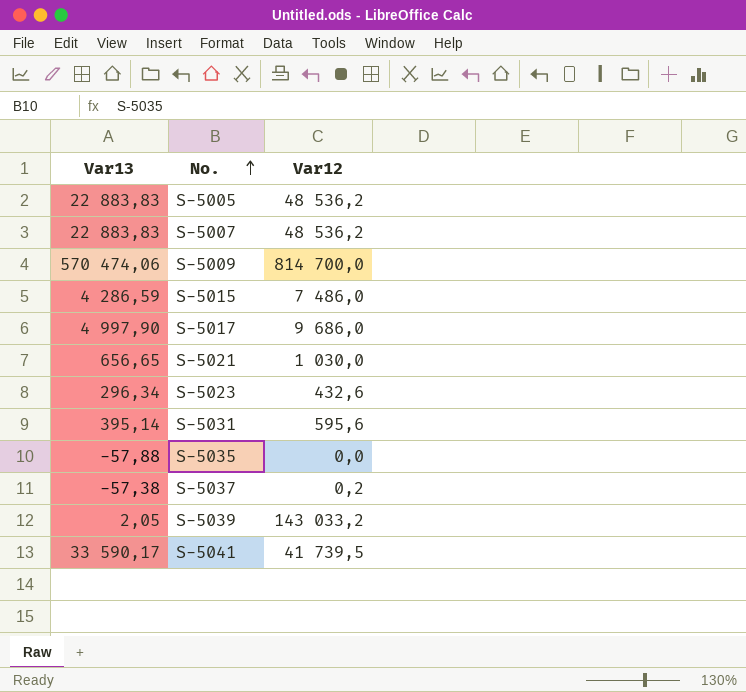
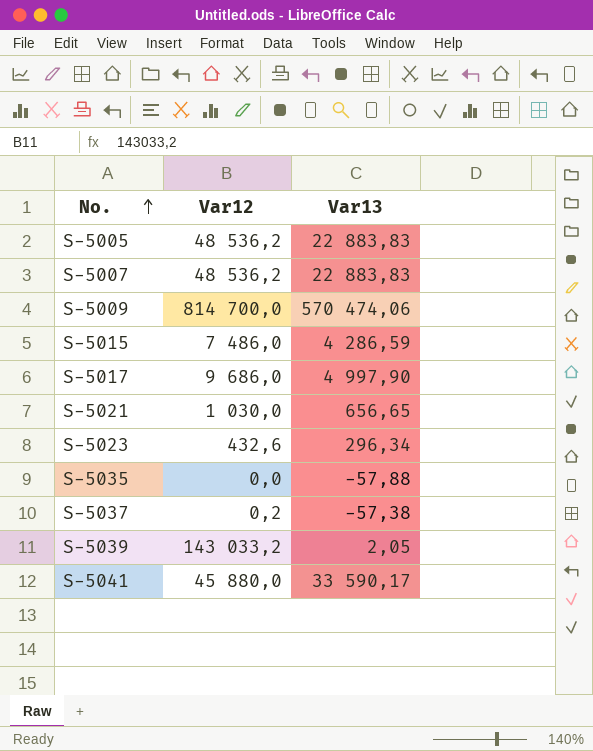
column Var13 | position: 1 -> 3
row S-5031: 395,14 | 595,6 -> none
S-5041 | Var12: 41 739,5 -> 45 880,0

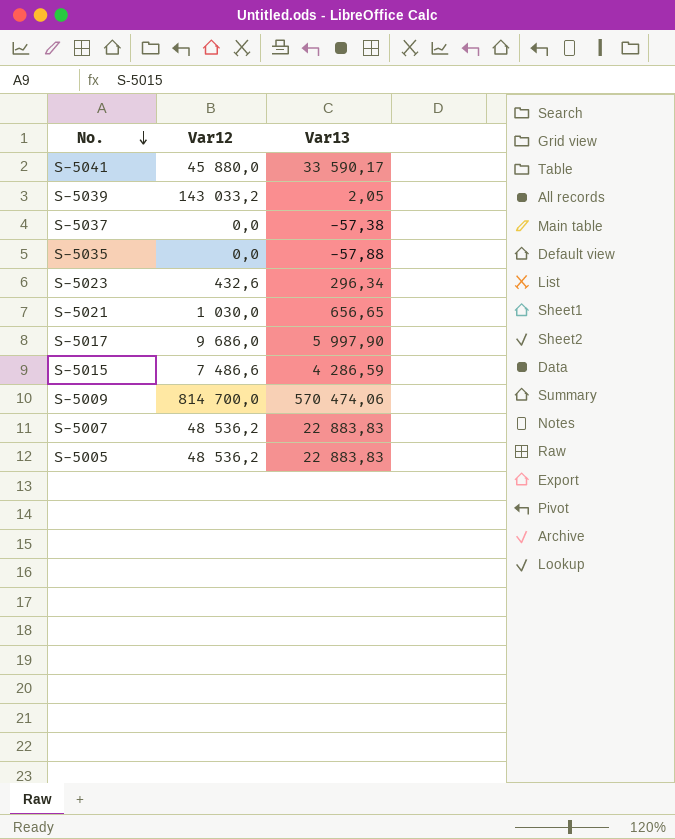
row order: No. ascending -> No. descending
S-5037 | Var12: 0,2 -> 0,0
S-5017 | Var13: 4 997,90 -> 5 997,90
S-5015 | Var12: 7 486,0 -> 7 486,6

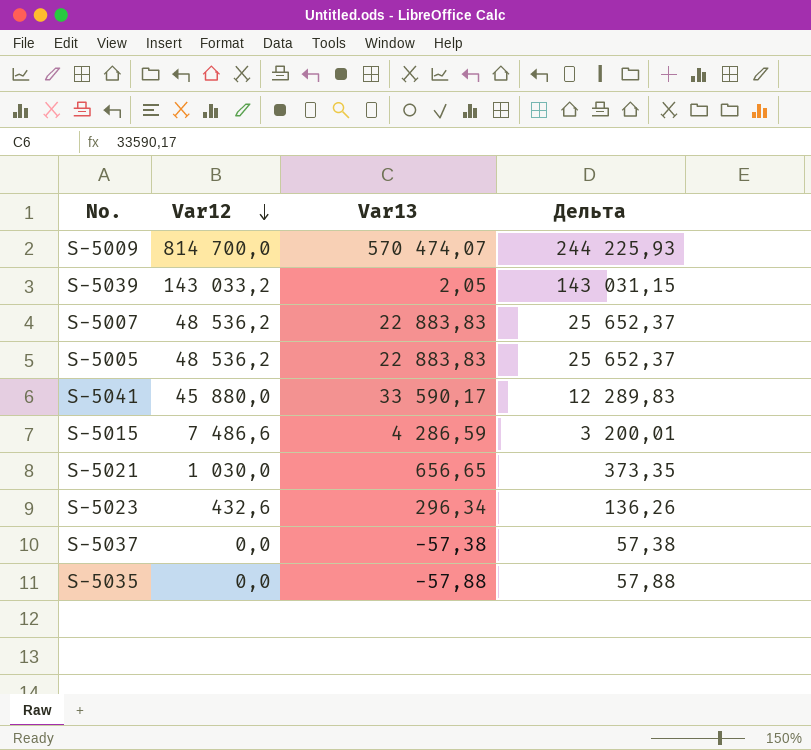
row order: No. descending -> Var12 descending
column Дельта | formula: none -> [Var12] - [Var13]
row S-5017: 9 686,0 | 5 997,90 -> none
S-5009 | Var13: 570 474,06 -> 570 474,07

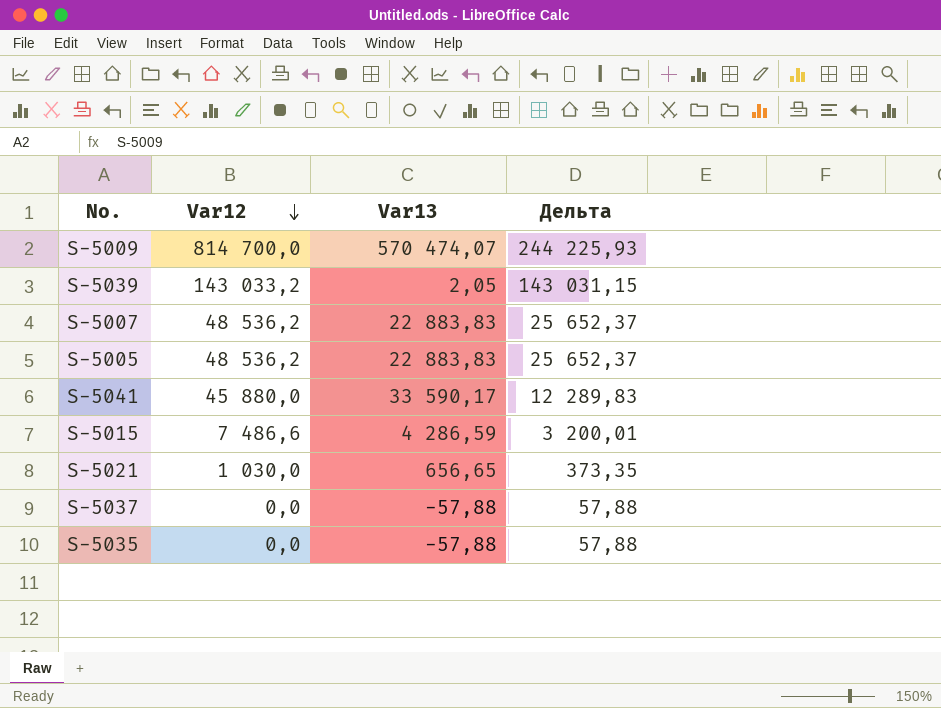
row S-5023: 432,6 | 296,34 | 136,26 -> none
S-5037 | Var13: -57,38 -> -57,88
S-5037 | Дельта: 57,38 -> 57,88

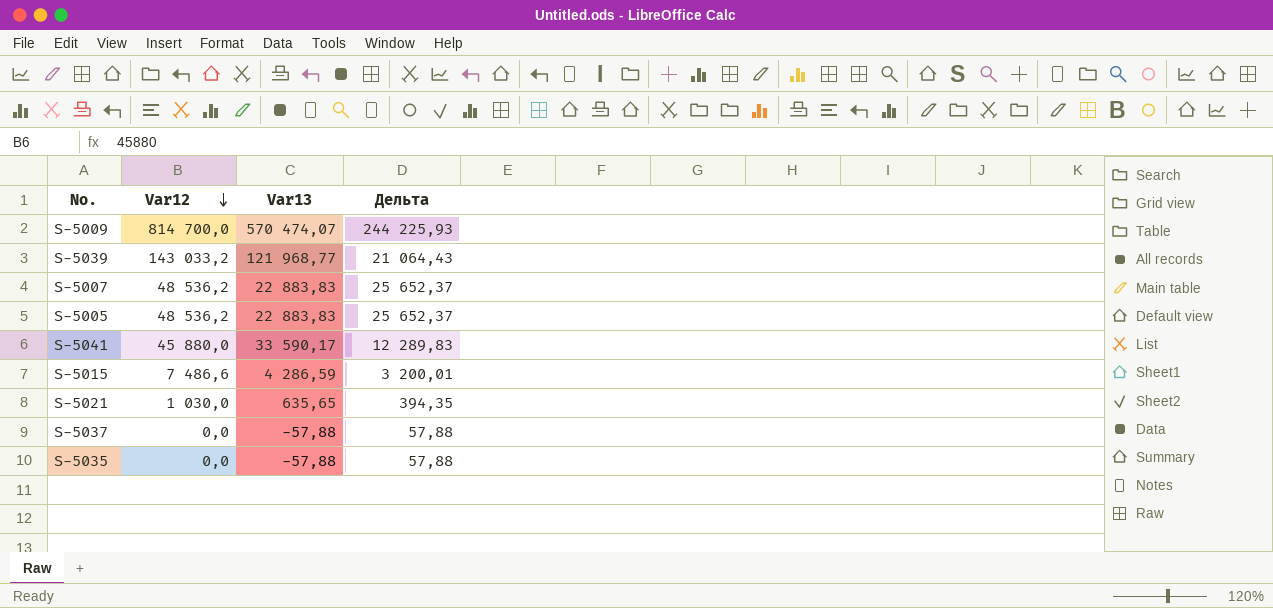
S-5039 | Var13: 2,05 -> 121 968,77
S-5039 | Дельта: 143 031,15 -> 21 064,43
S-5021 | Var13: 656,65 -> 635,65
S-5021 | Дельта: 373,35 -> 394,35

